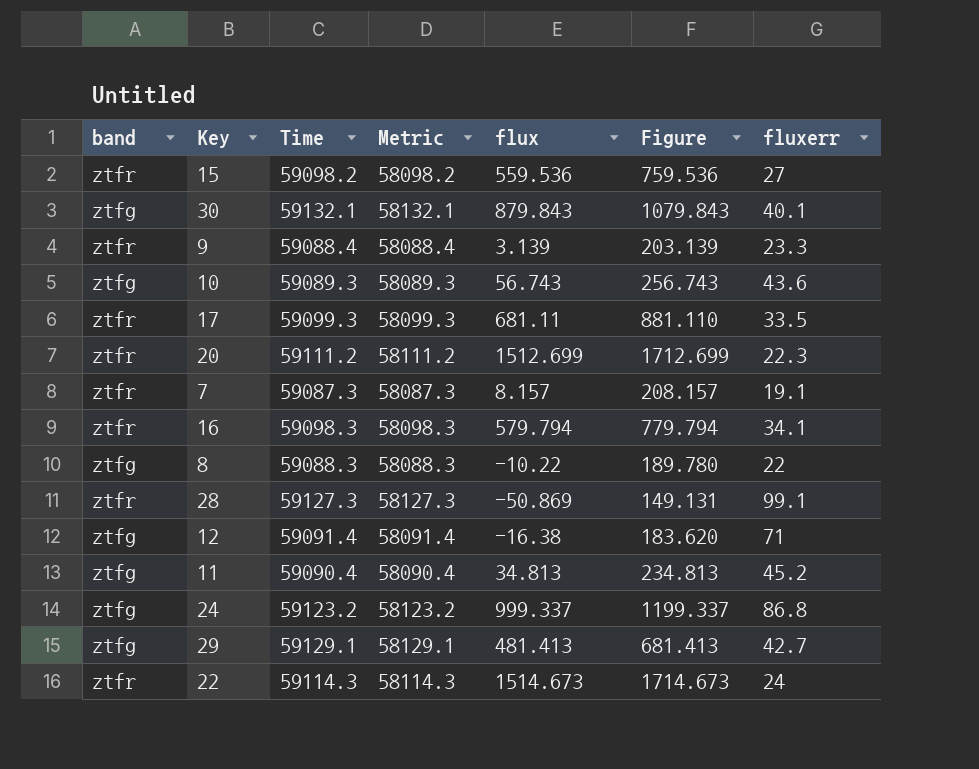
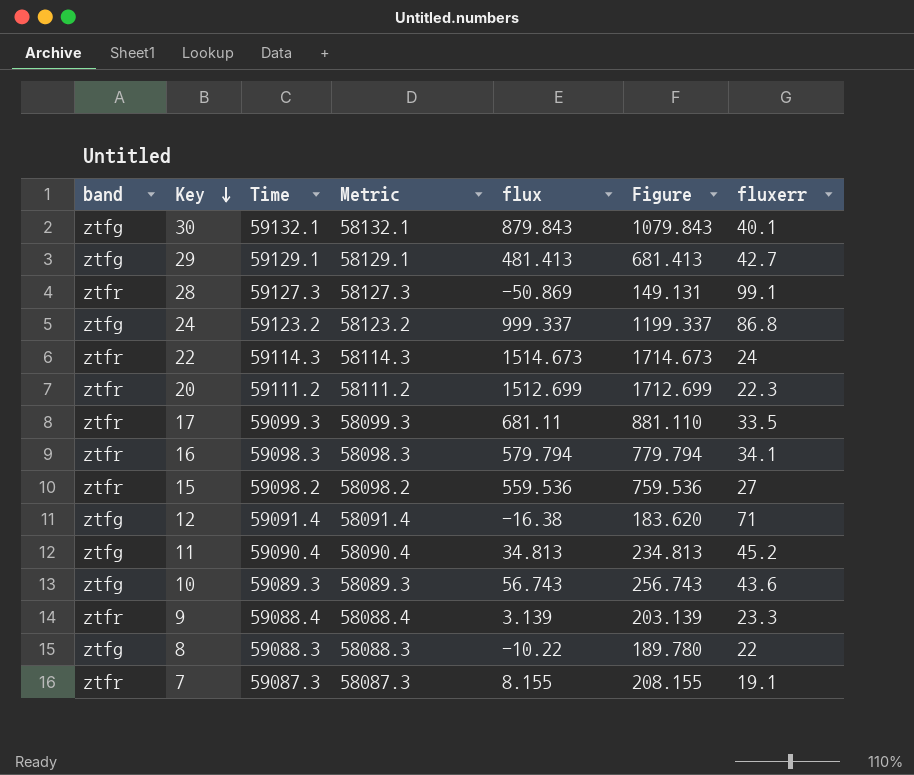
row order: none -> Key descending
7 | flux: 8.157 -> 8.155
7 | Figure: 208.157 -> 208.155

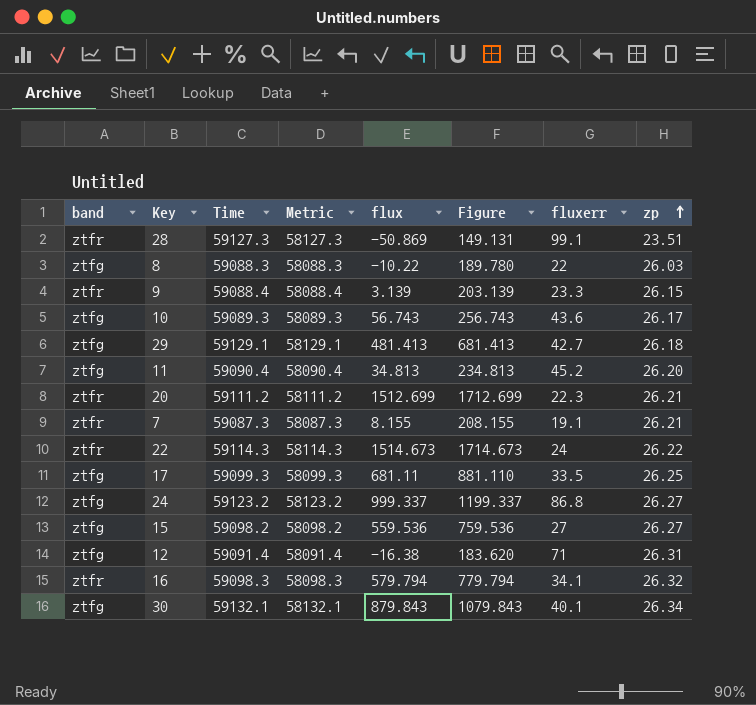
row order: Key descending -> zp ascending
column zp | position: none -> 8
17 | band: ztfr -> ztfg
15 | band: ztfr -> ztfg

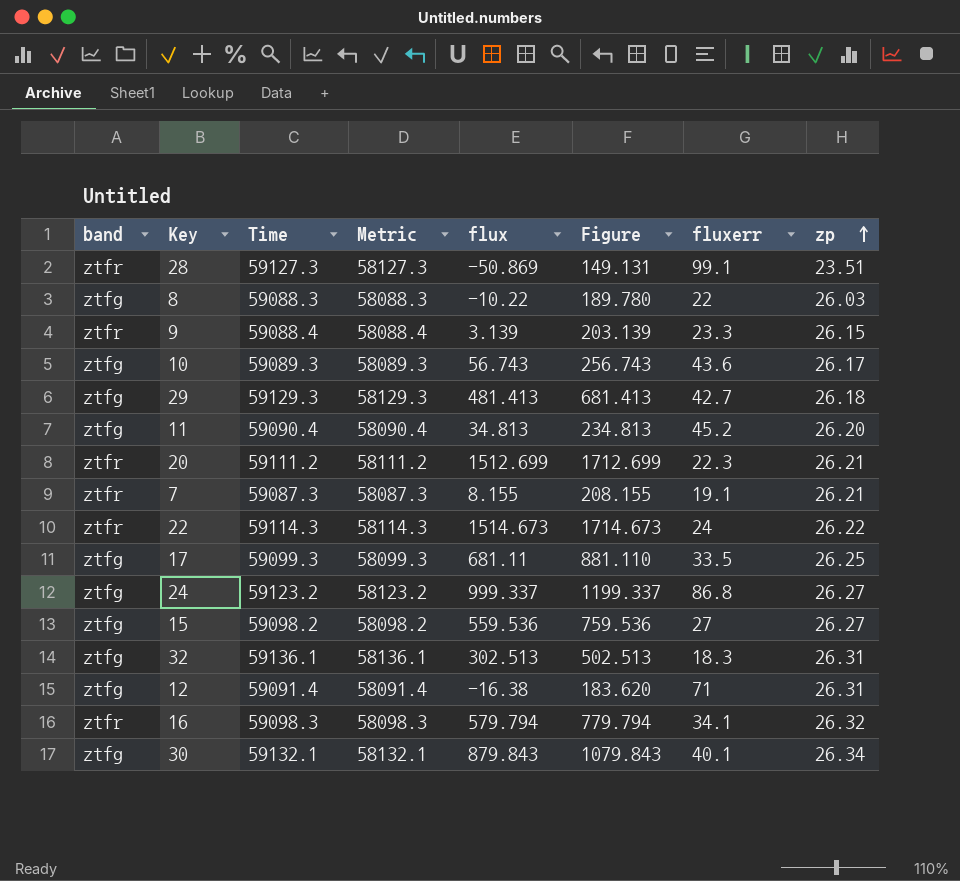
29 | Time: 59129.1 -> 59129.3
29 | Metric: 58129.1 -> 58129.3
row 32: none -> ztfg | 59136.1 | 58136.1 | 302.513 | 502.513 | 18.3 | 26.31

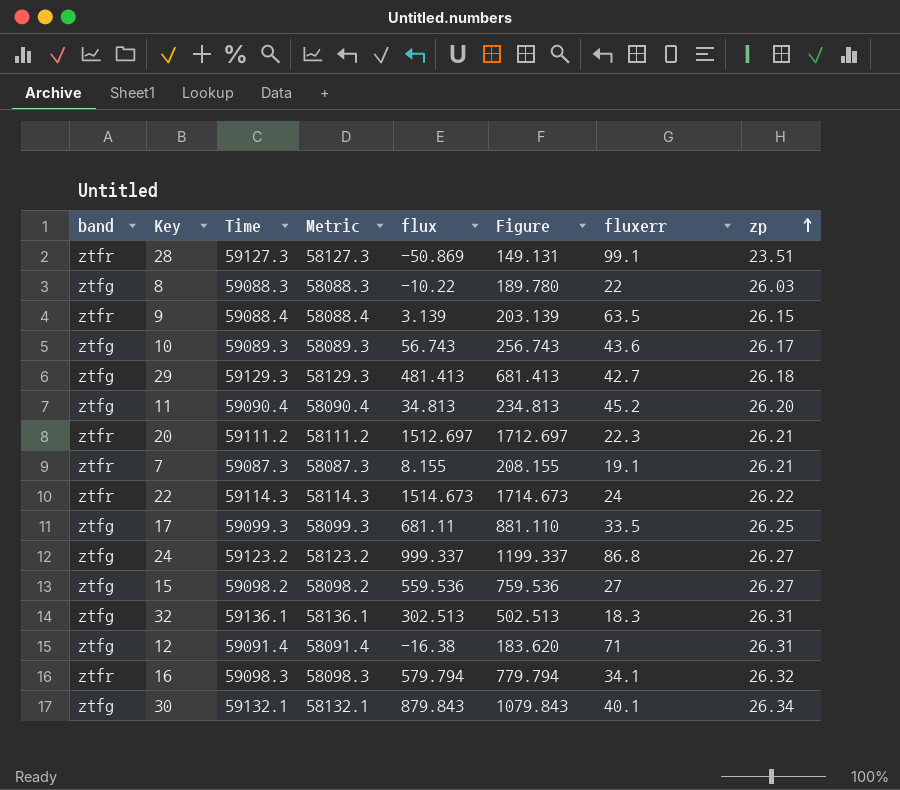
9 | fluxerr: 23.3 -> 63.5
20 | flux: 1512.699 -> 1512.697
20 | Figure: 1712.699 -> 1712.697

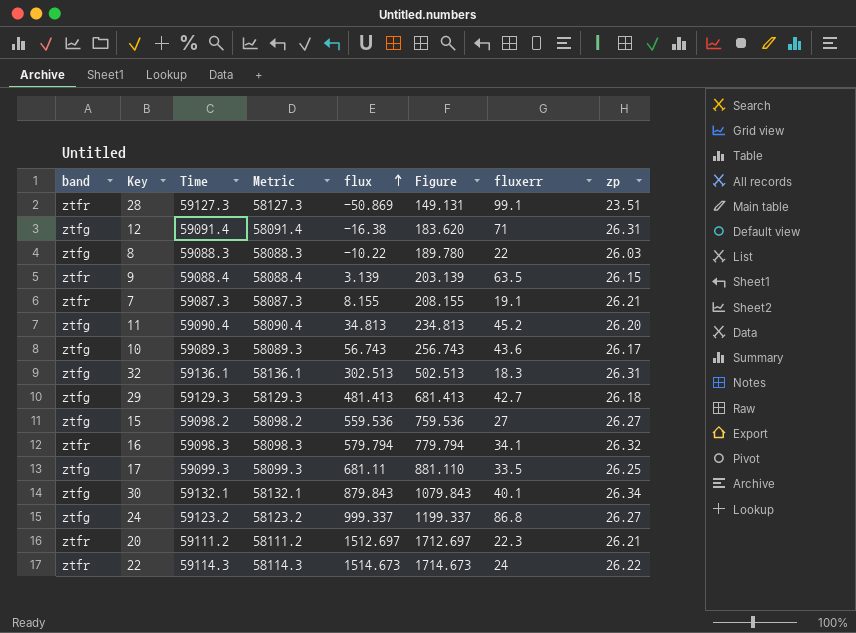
row order: zp ascending -> flux ascending

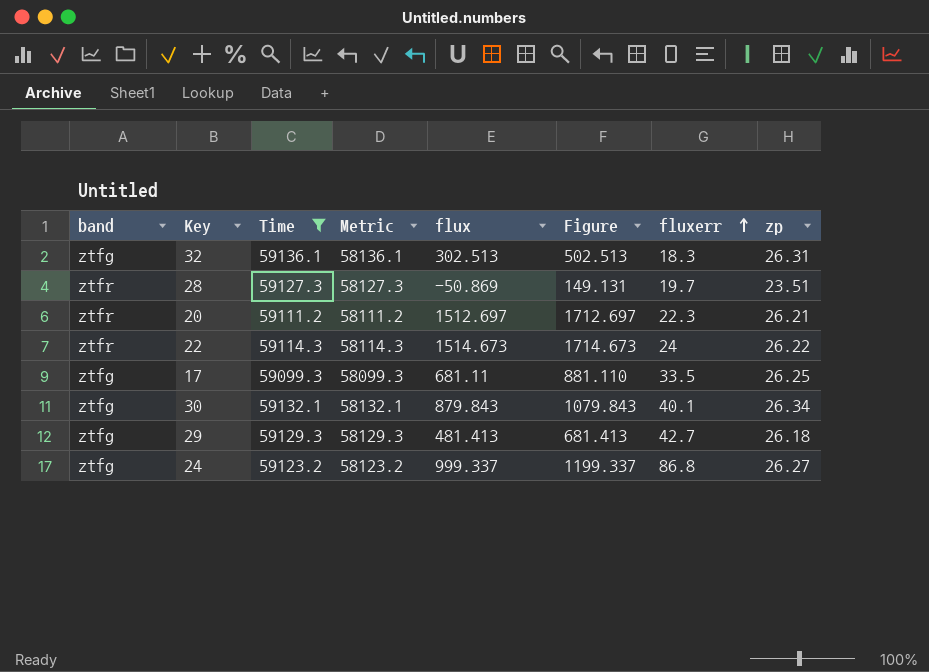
filter: none -> Time >= 59099.3
row order: flux ascending -> fluxerr ascending
28 | fluxerr: 99.1 -> 19.7

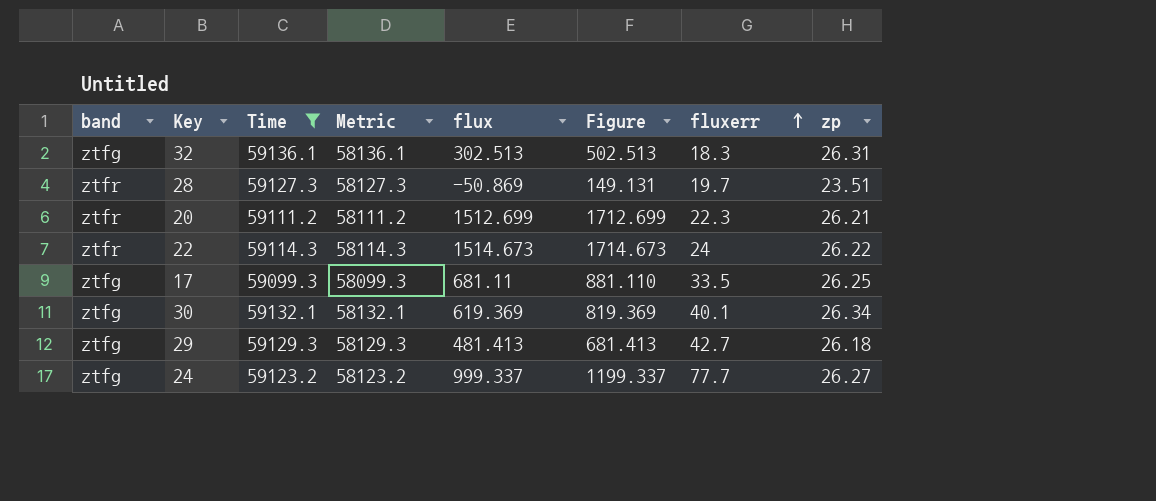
20 | flux: 1512.697 -> 1512.699
20 | Figure: 1712.697 -> 1712.699
30 | flux: 879.843 -> 619.369
30 | Figure: 1079.843 -> 819.369
24 | fluxerr: 86.8 -> 77.7

